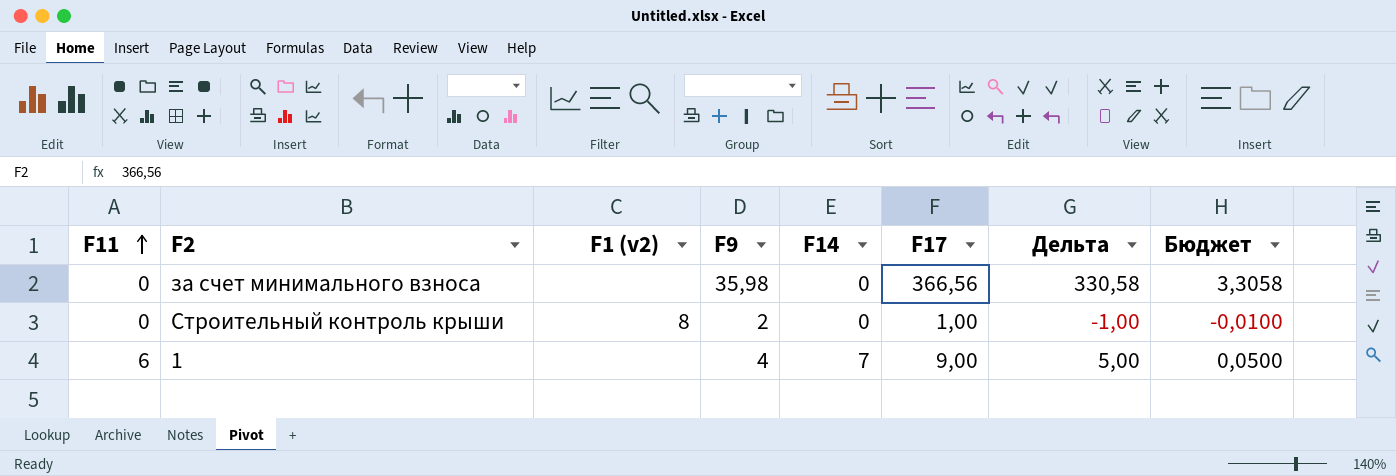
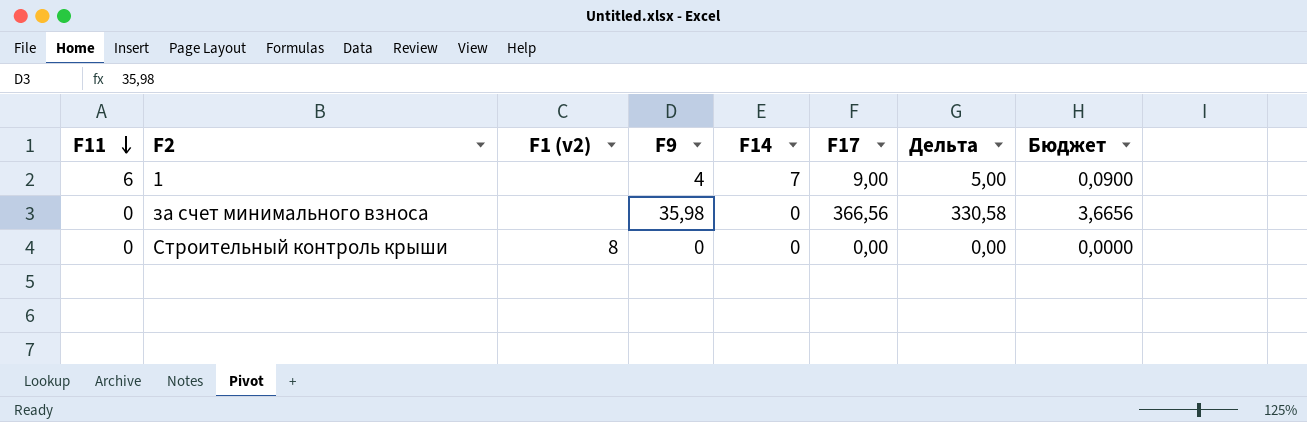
row order: F11 ascending -> F11 descending
column Бюджет | formula: [Дельта] * 0,01 -> [F17] * 0,01
Строительный контроль крыши | F9: 2 -> 0
Строительный контроль крыши | F17: 1,00 -> 0,00
Строительный контроль крыши | Дельта: -1,00 -> 0,00

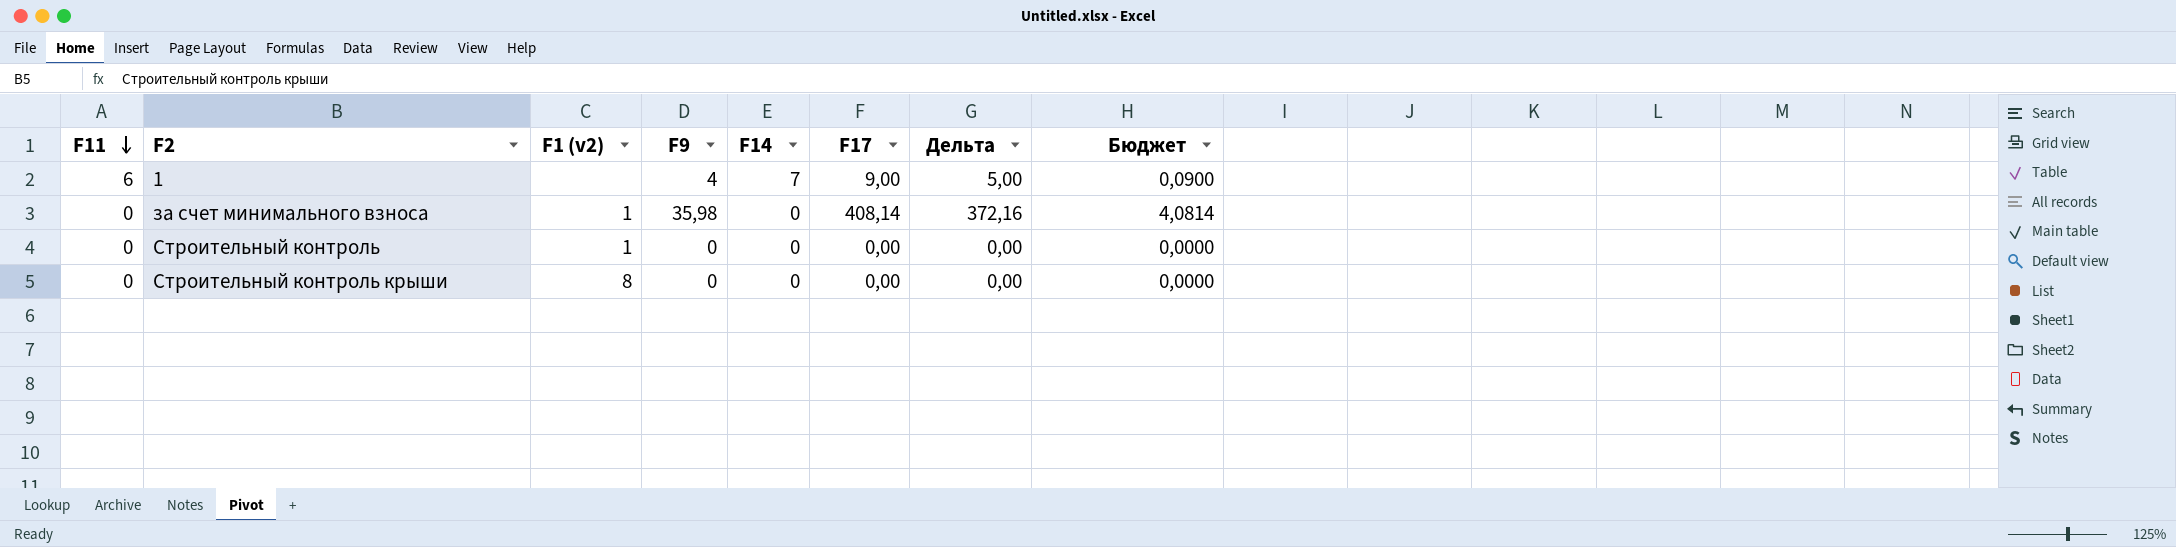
за счет минимального взноса | F1 (v2): none -> 1
за счет минимального взноса | F17: 366,56 -> 408,14
за счет минимального взноса | Дельта: 330,58 -> 372,16
за счет минимального взноса | Бюджет: 3,6656 -> 4,0814
row Строительный контроль: none -> 0 | 1 | 0 | 0 | 0,00 | 0,00 | 0,0000

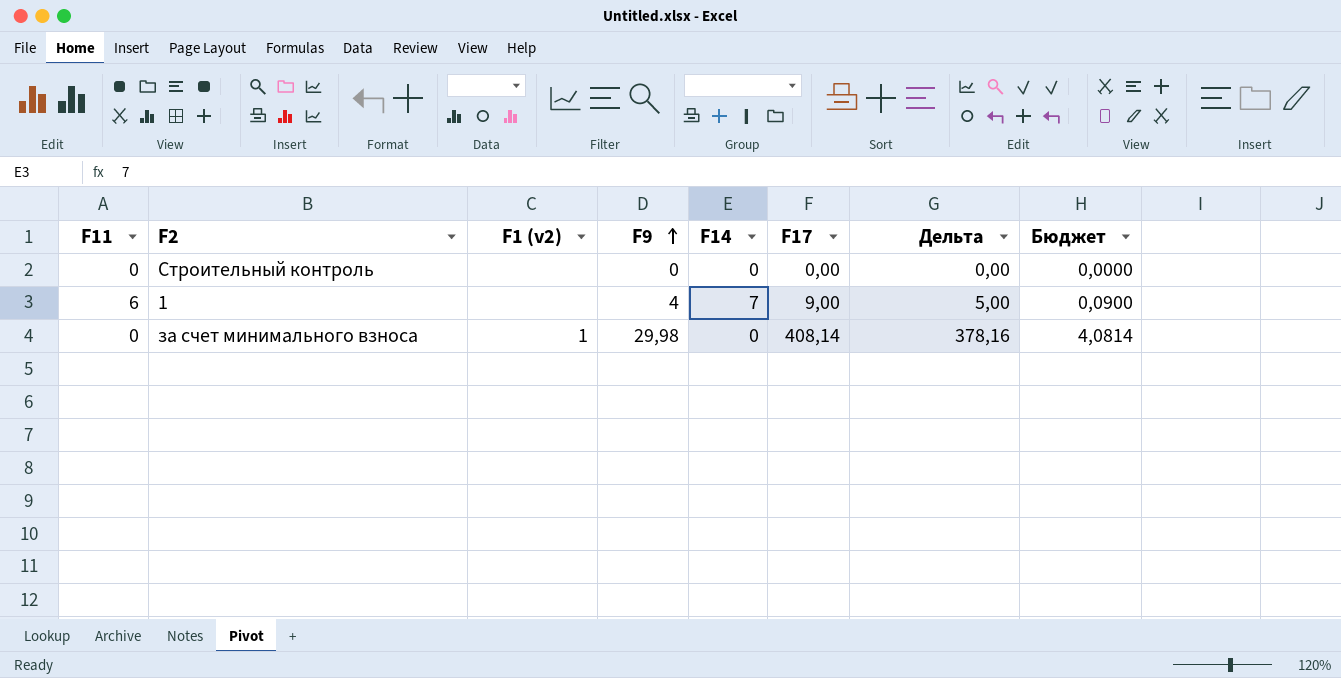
row order: F11 descending -> F9 ascending
row Строительный контроль крыши: 0 | 8 | 0 | 0 | 0,00 | 0,00 | 0,0000 -> none
Строительный контроль | F1 (v2): 1 -> none
за счет минимального взноса | F9: 35,98 -> 29,98
за счет минимального взноса | Дельта: 372,16 -> 378,16

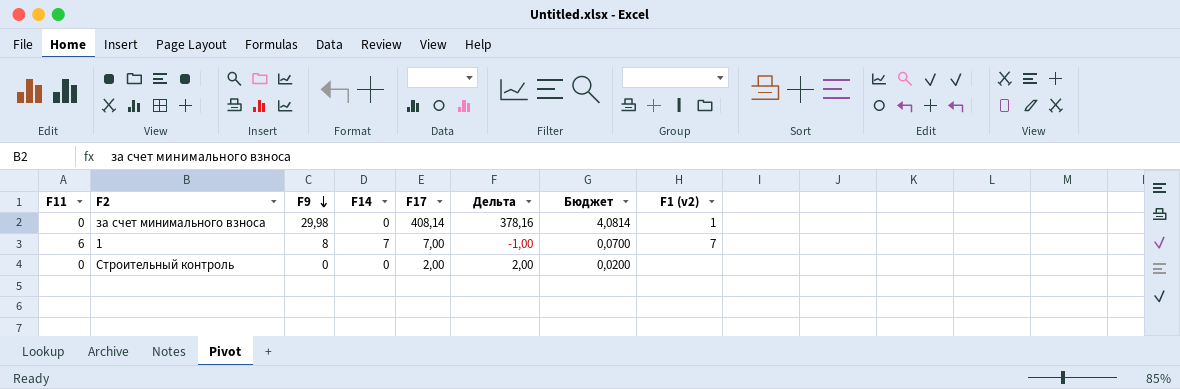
row order: F9 ascending -> F9 descending
column F1 (v2) | position: 3 -> 8
1 | F9: 4 -> 8
1 | F17: 9,00 -> 7,00
1 | Дельта: 5,00 -> -1,00
1 | Бюджет: 0,0900 -> 0,0700
1 | F1 (v2): none -> 7
Строительный контроль | F17: 0,00 -> 2,00
Строительный контроль | Дельта: 0,00 -> 2,00
Строительный контроль | Бюджет: 0,0000 -> 0,0200

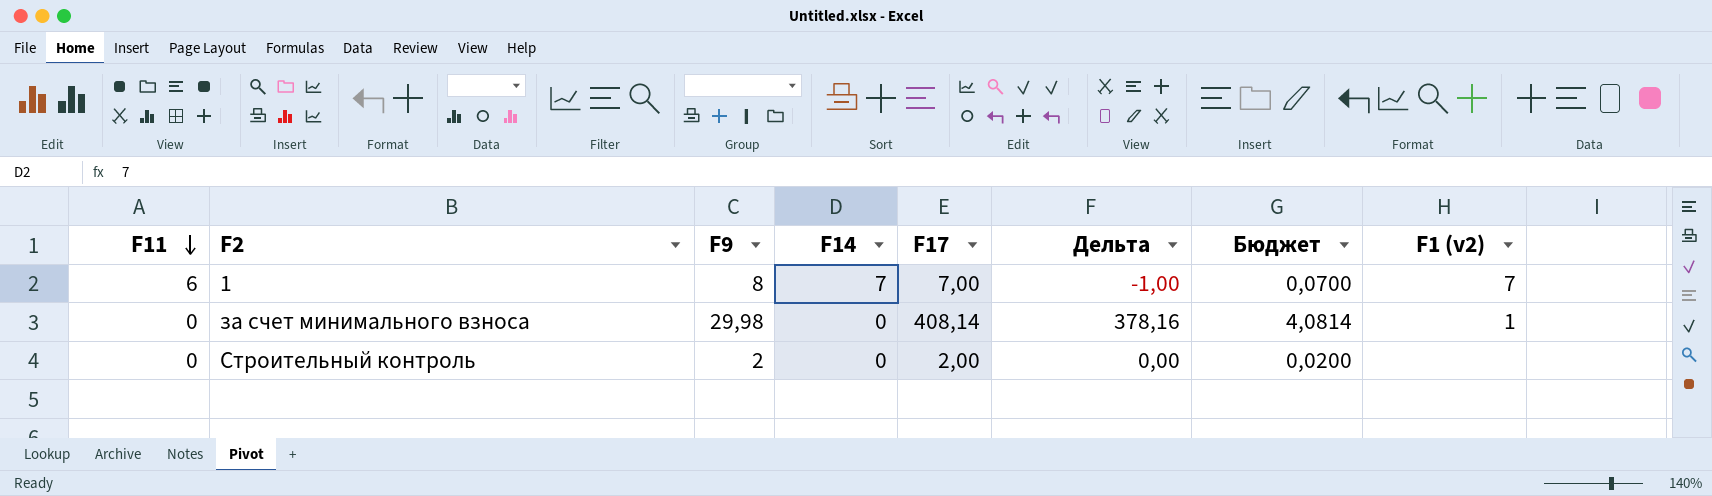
row order: F9 descending -> F11 descending
Строительный контроль | F9: 0 -> 2
Строительный контроль | Дельта: 2,00 -> 0,00

